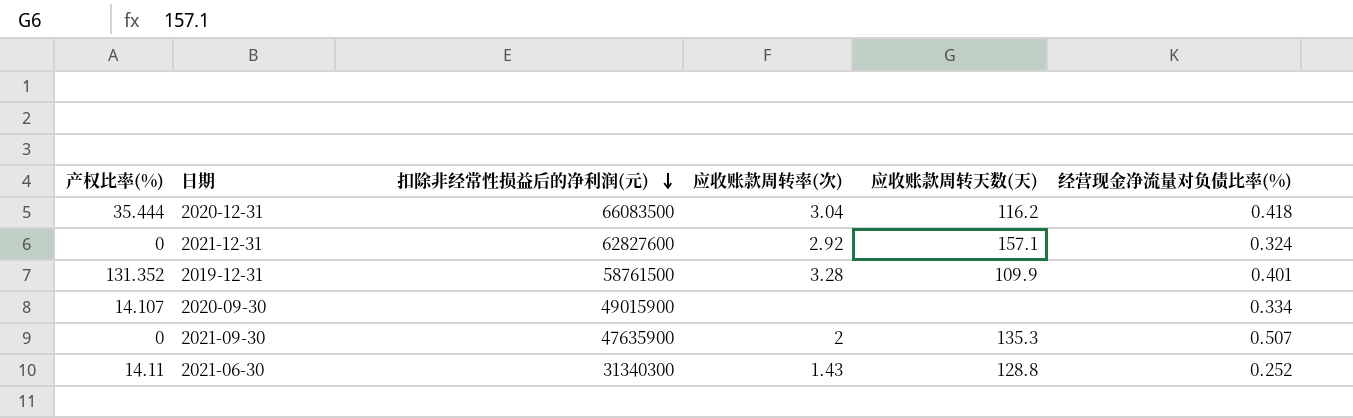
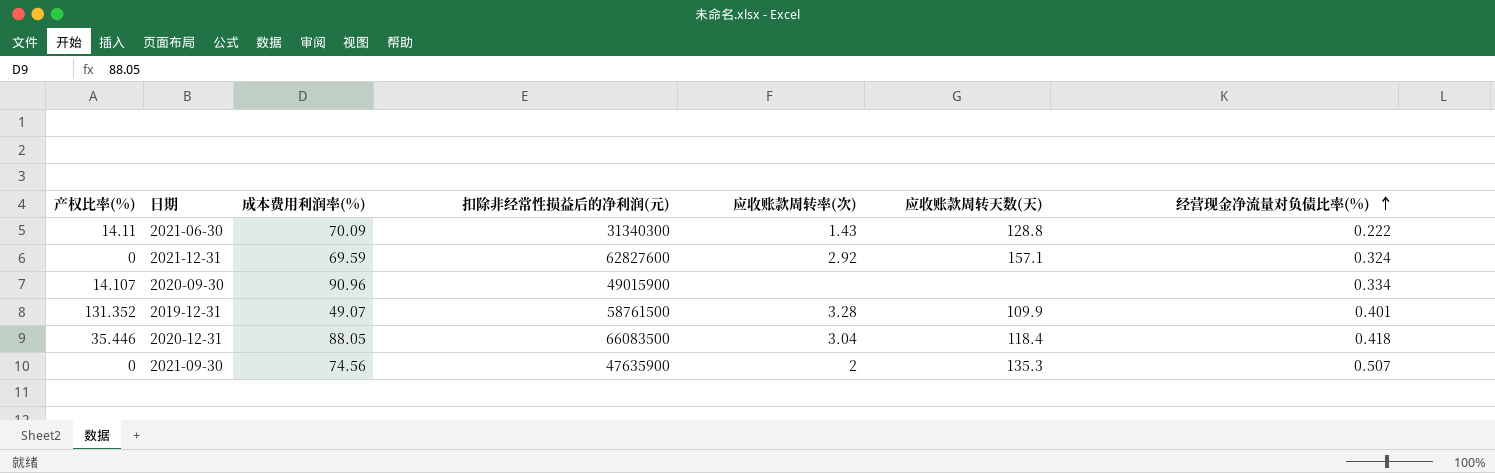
row order: 扣除非经常性损益后的净利润(元) descending -> 经营现金净流量对负债比率(%) ascending
column 成本费用利润率(%) | position: none -> 3
2021-06-30 | 经营现金净流量对负债比率(%): 0.252 -> 0.222
2020-12-31 | 产权比率(%): 35.444 -> 35.446
2020-12-31 | 应收账款周转天数(天): 116.2 -> 118.4

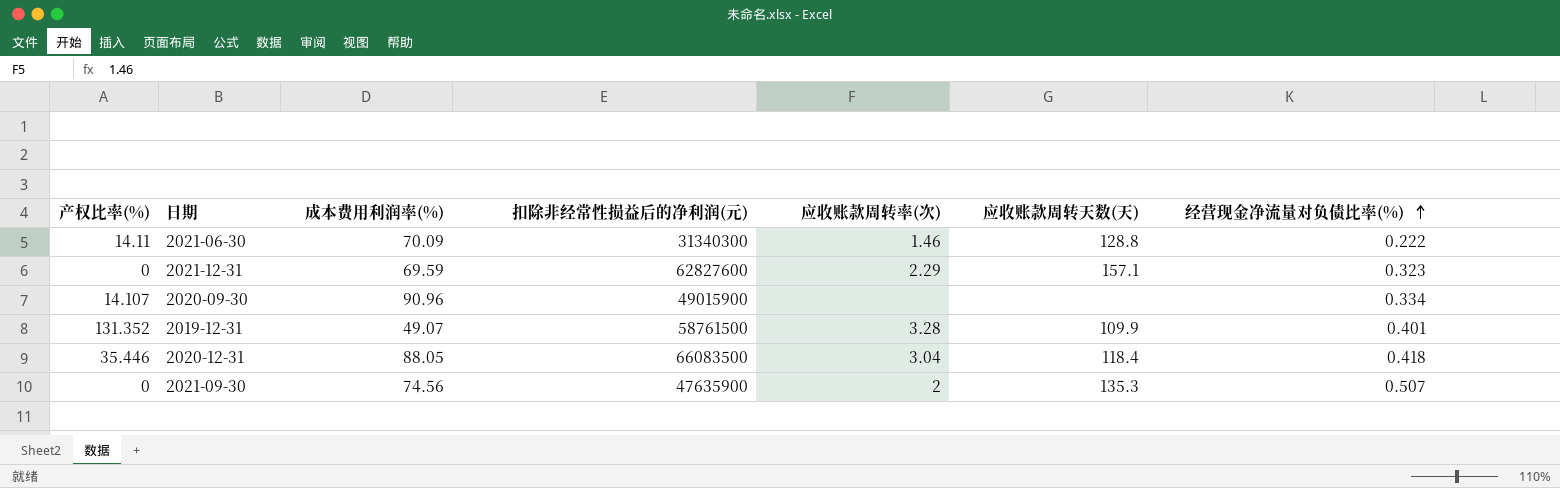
2021-06-30 | 应收账款周转率(次): 1.43 -> 1.46
2021-12-31 | 应收账款周转率(次): 2.92 -> 2.29
2021-12-31 | 经营现金净流量对负债比率(%): 0.324 -> 0.323

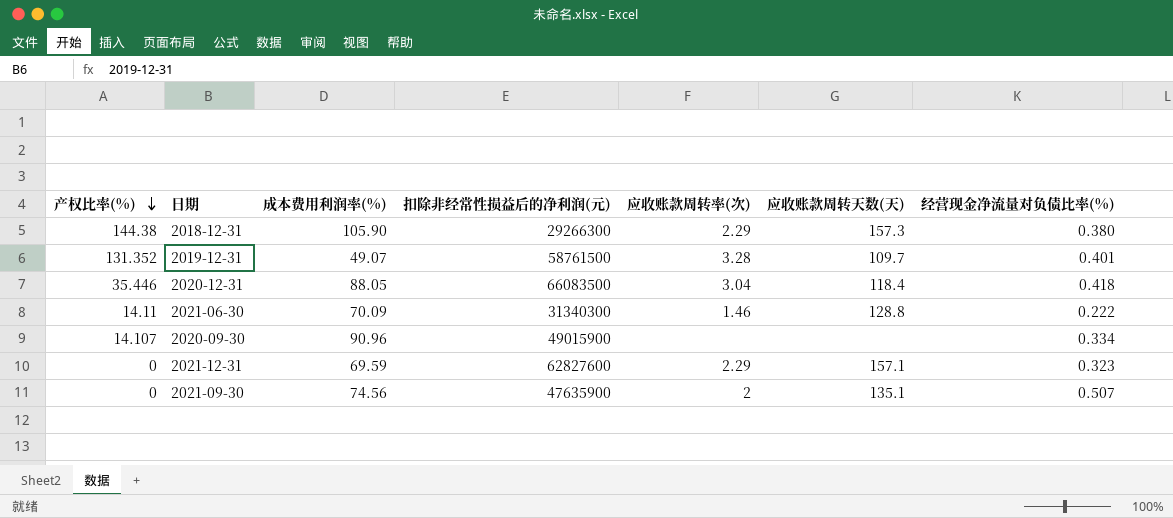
row order: 经营现金净流量对负债比率(%) ascending -> 产权比率(%) descending
row 2018-12-31: none -> 144.38 | 105.90 | 29266300 | 2.29 | 157.3 | 0.380
2019-12-31 | 应收账款周转天数(天): 109.9 -> 109.7
2021-09-30 | 应收账款周转天数(天): 135.3 -> 135.1

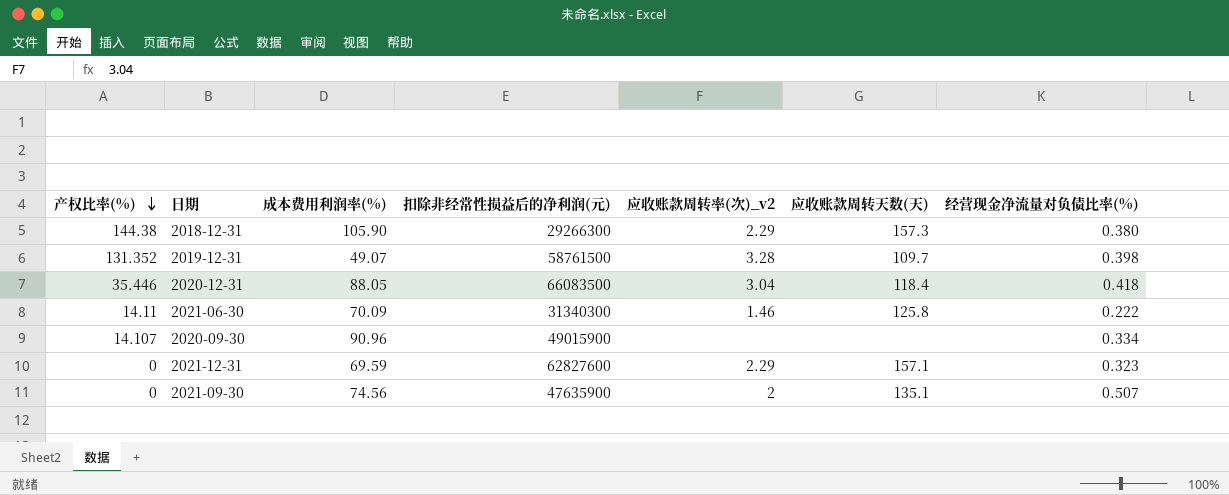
column name: 应收账款周转率(次) -> 应收账款周转率(次)_v2
2019-12-31 | 经营现金净流量对负债比率(%): 0.401 -> 0.398
2021-06-30 | 应收账款周转天数(天): 128.8 -> 125.8

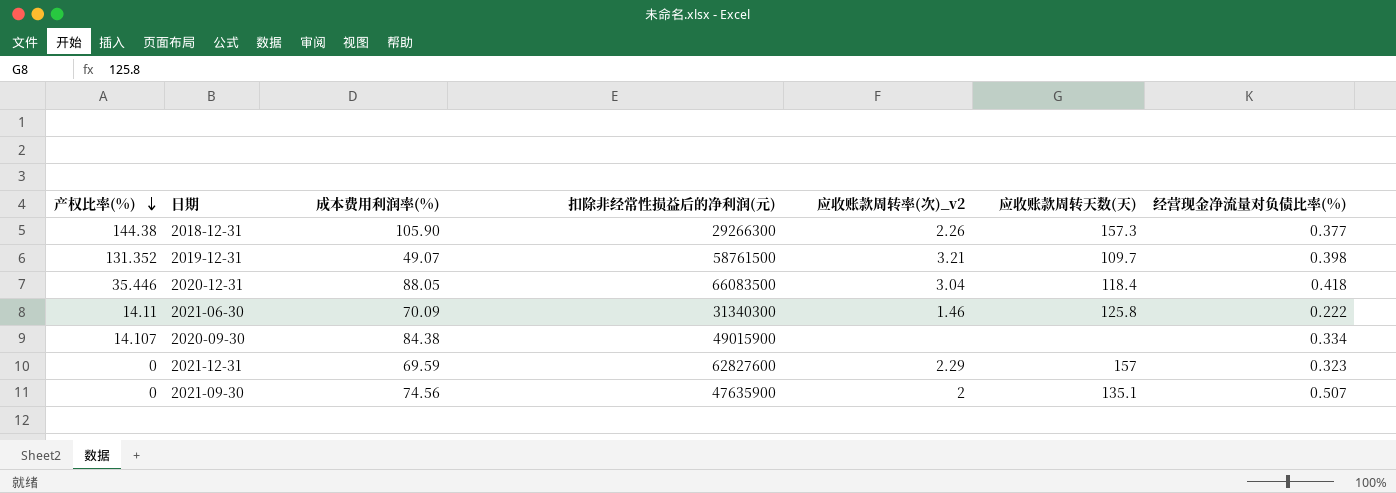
2018-12-31 | 应收账款周转率(次)_v2: 2.29 -> 2.26
2018-12-31 | 经营现金净流量对负债比率(%): 0.380 -> 0.377
2019-12-31 | 应收账款周转率(次)_v2: 3.28 -> 3.21
2020-09-30 | 成本费用利润率(%): 90.96 -> 84.38
2021-12-31 | 应收账款周转天数(天): 157.1 -> 157

